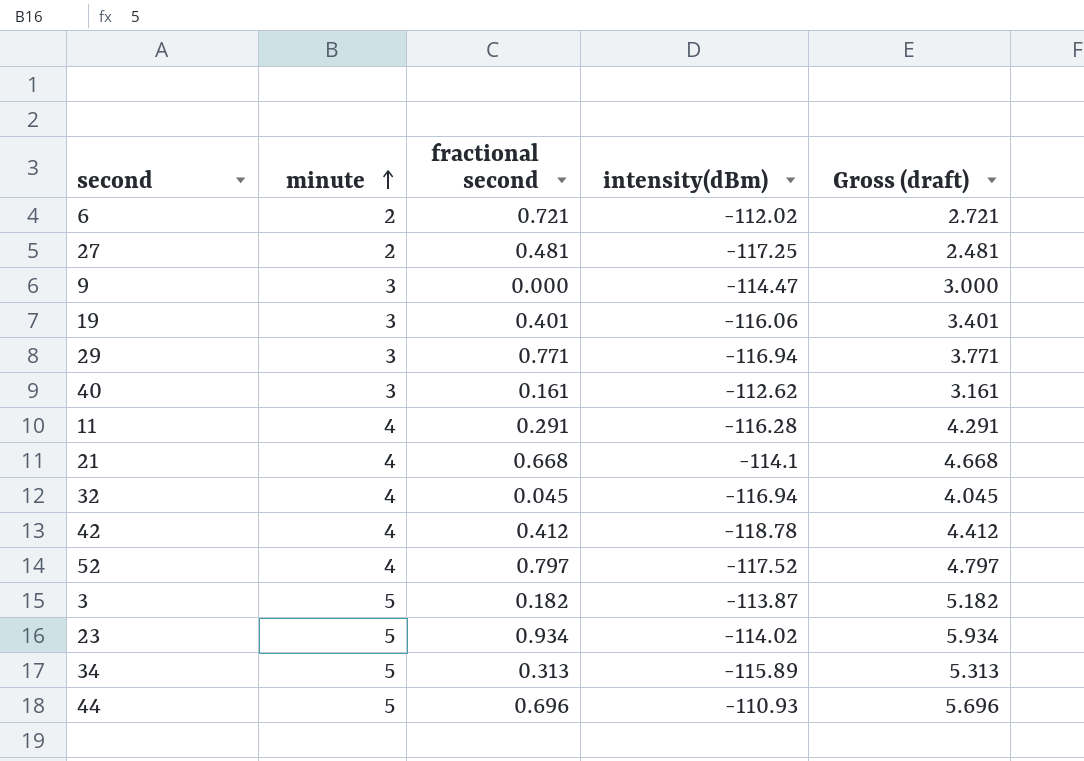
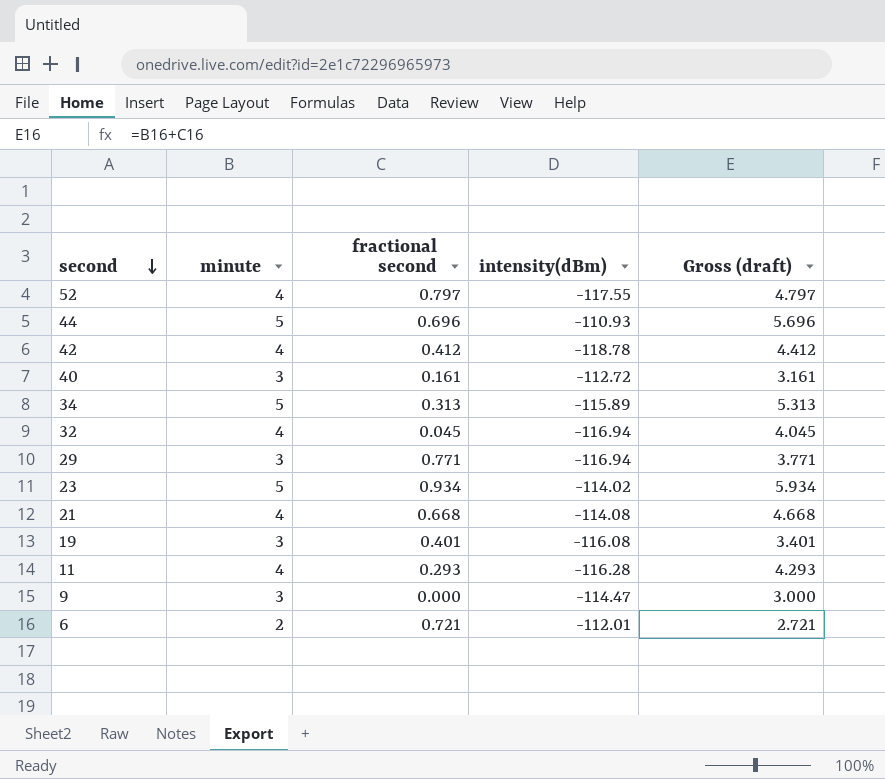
row order: minute ascending -> second descending
row 27: 2 | 0.481 | -117.25 | 2.481 -> none
row 3: 5 | 0.182 | -113.87 | 5.182 -> none
52 | intensity(dBm): -117.52 -> -117.55
40 | intensity(dBm): -112.62 -> -112.72
21 | intensity(dBm): -114.1 -> -114.08
19 | intensity(dBm): -116.06 -> -116.08
11 | fractional second: 0.291 -> 0.293
11 | Gross (draft): 4.291 -> 4.293
6 | intensity(dBm): -112.02 -> -112.01

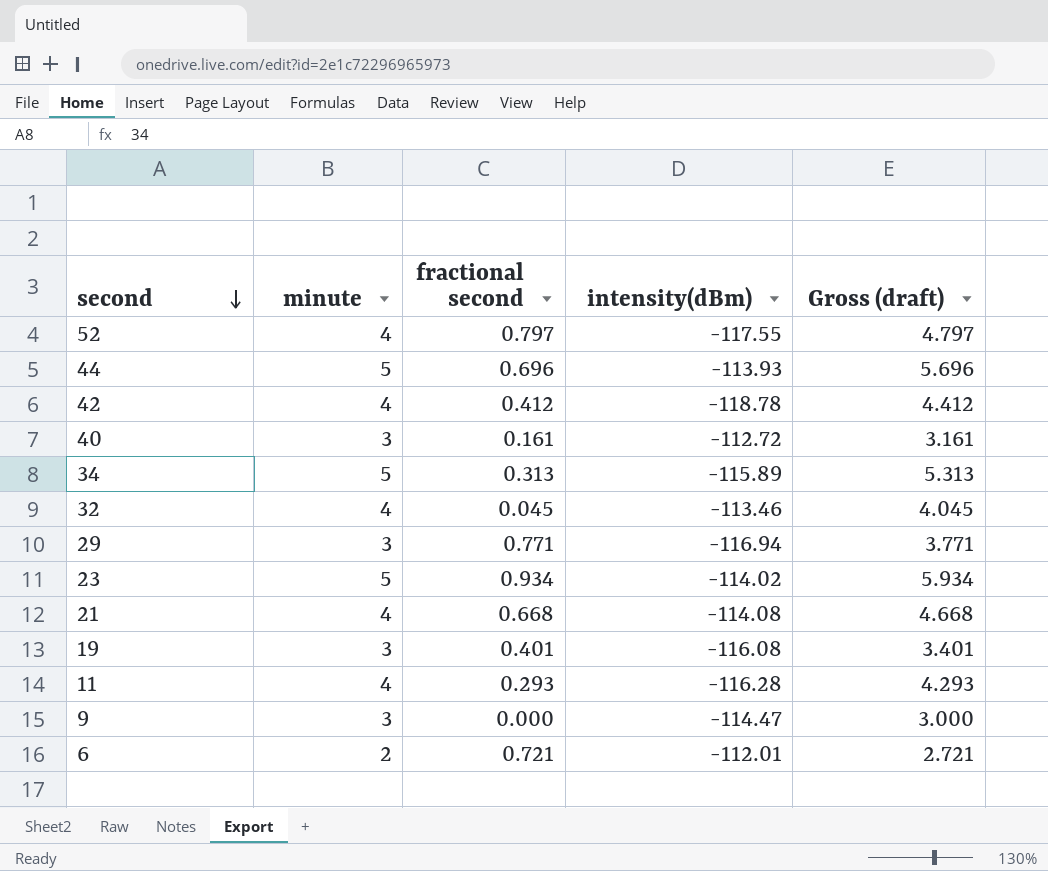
44 | intensity(dBm): -110.93 -> -113.93
32 | intensity(dBm): -116.94 -> -113.46

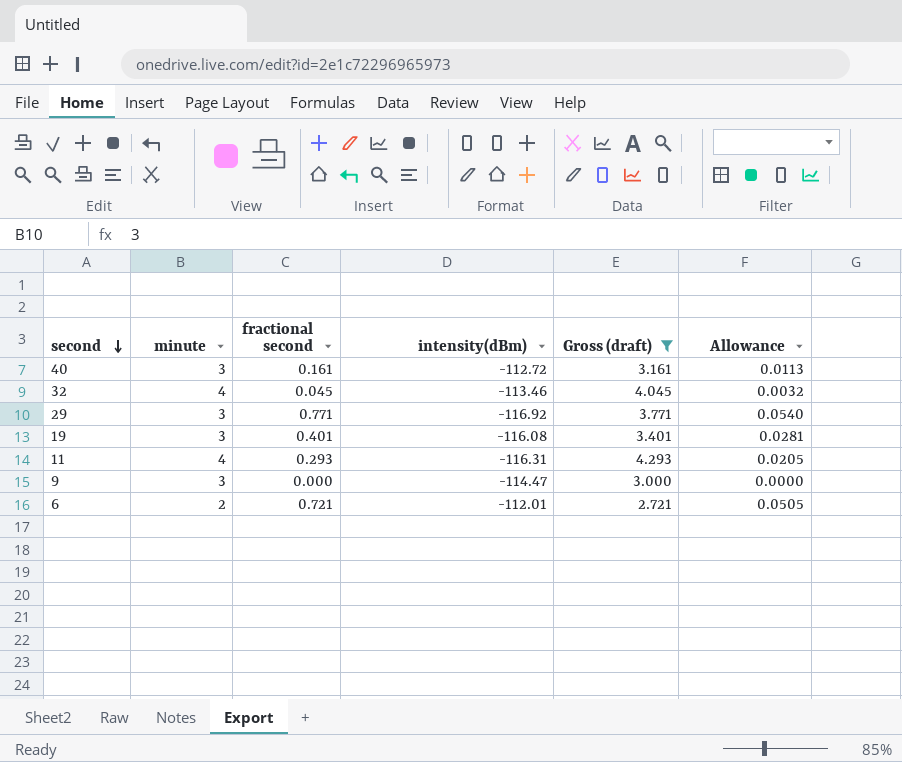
filter: none -> Gross (draft) <= 4.293
column Allowance | formula: none -> [fractional second] * 0.07
29 | intensity(dBm): -116.94 -> -116.92
11 | intensity(dBm): -116.28 -> -116.31

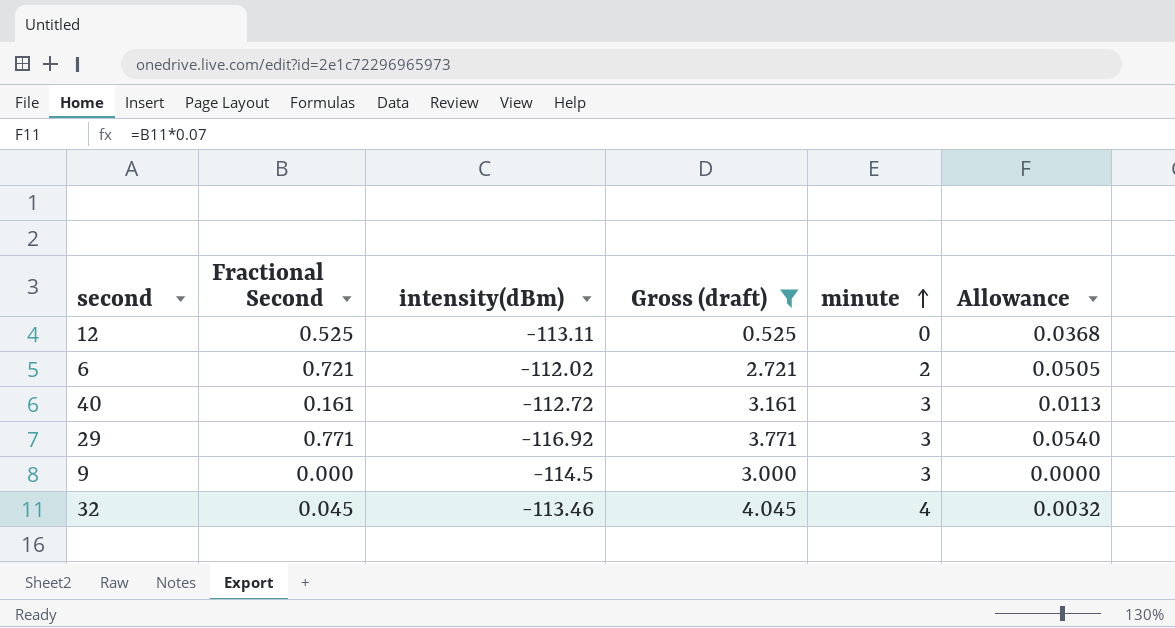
row order: second descending -> minute ascending
column name: fractional second -> Fractional Second
column minute | position: 2 -> 5
row 19: 3 | 0.401 | -116.08 | 3.401 | 0.0281 -> none
row 11: 4 | 0.293 | -116.31 | 4.293 | 0.0205 -> none
row 12: none -> 0.525 | -113.11 | 0.525 | 0 | 0.0368
6 | intensity(dBm): -112.01 -> -112.02
9 | intensity(dBm): -114.47 -> -114.5

